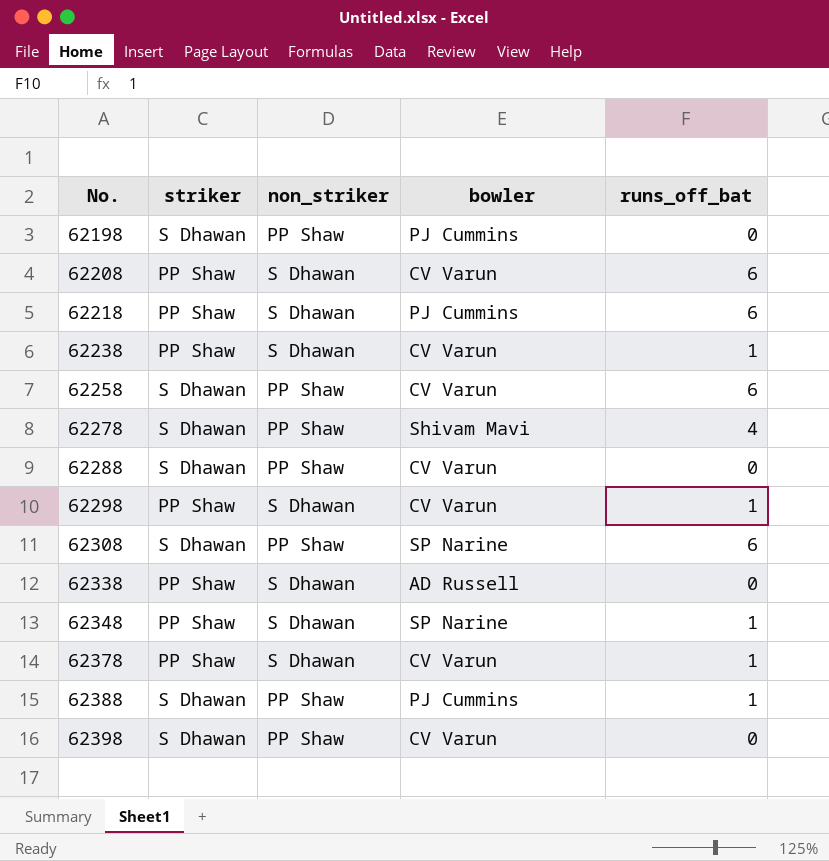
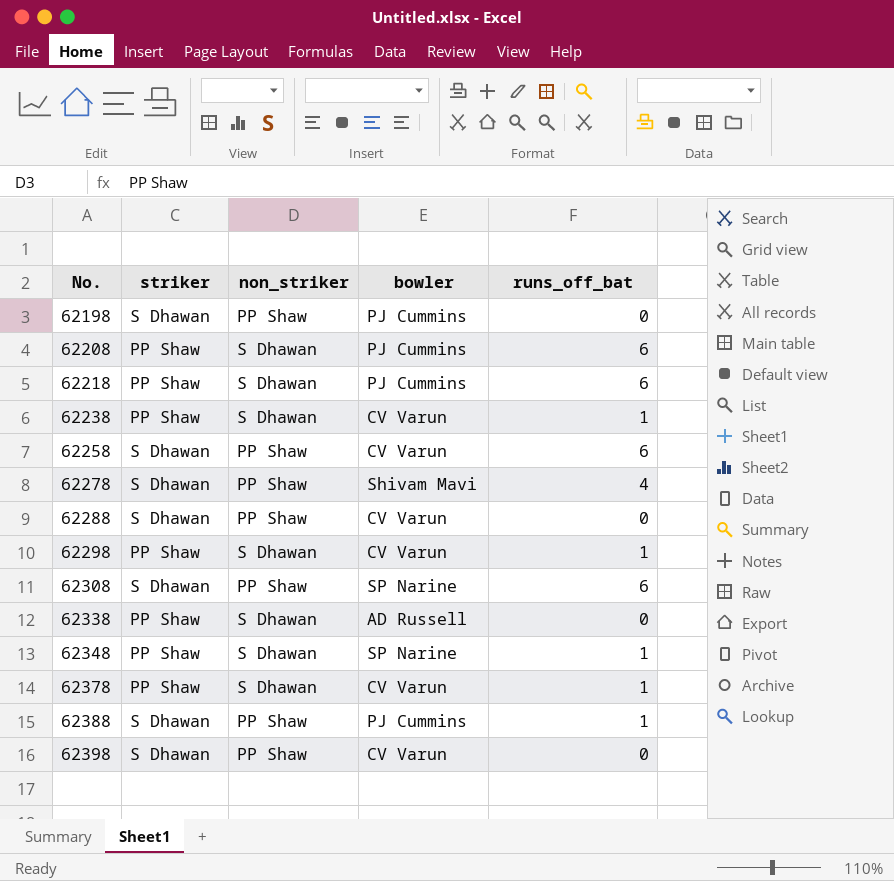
62208 | bowler: CV Varun -> PJ Cummins

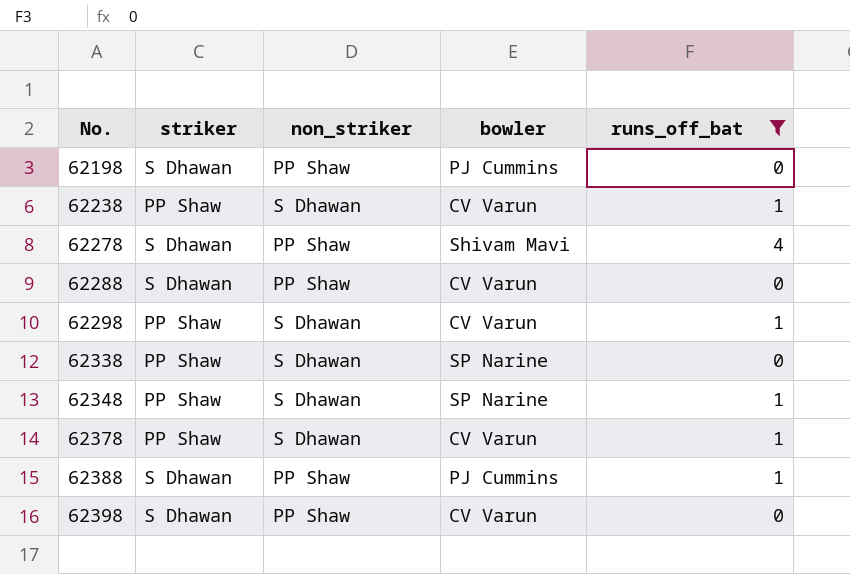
filter: none -> runs_off_bat != 6
62338 | bowler: AD Russell -> SP Narine

